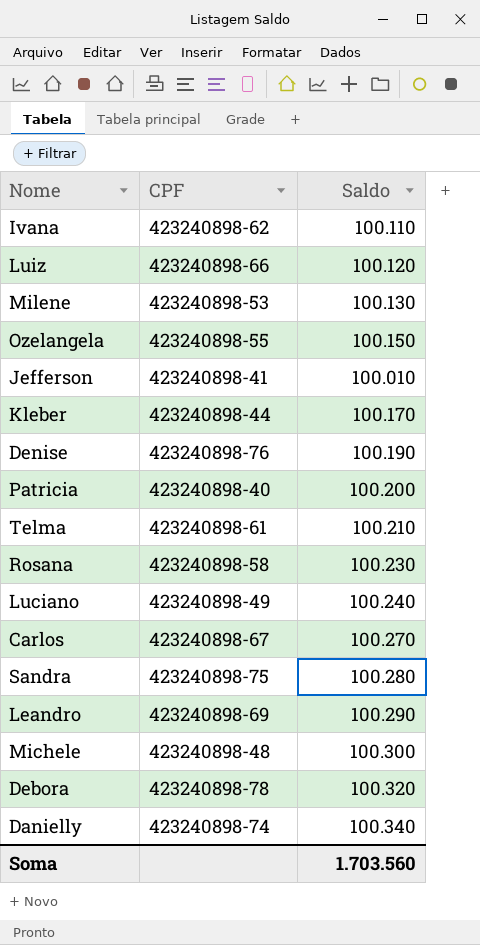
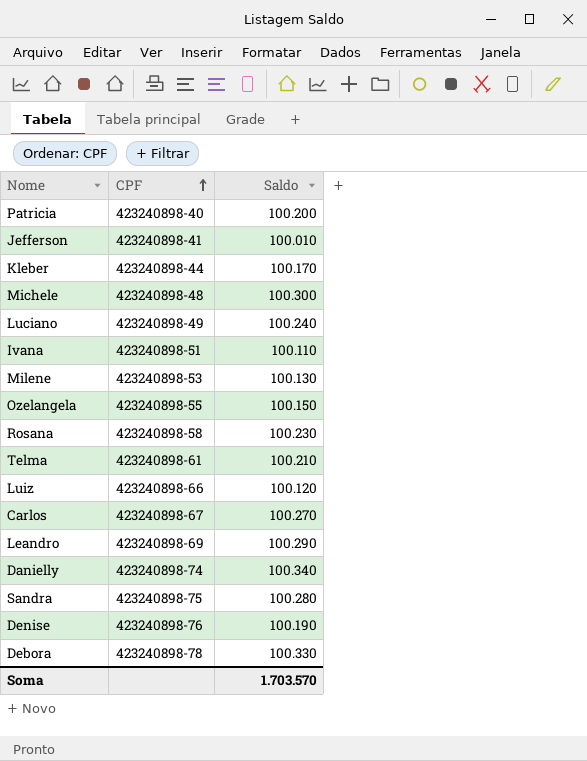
row order: none -> CPF ascending
Ivana | CPF: 423240898-62 -> 423240898-51
Debora | Saldo: 100.320 -> 100.330
Soma | Saldo: 1.703.560 -> 1.703.570

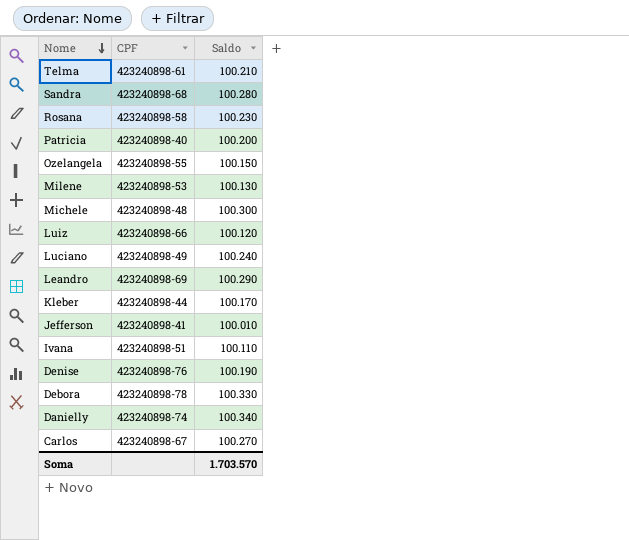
row order: CPF ascending -> Nome descending
Sandra | CPF: 423240898-75 -> 423240898-68

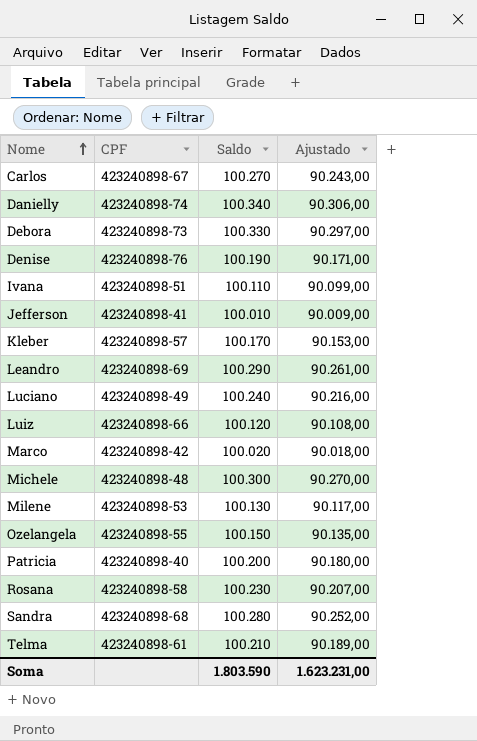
row order: Nome descending -> Nome ascending
column Ajustado | formula: none -> [Saldo] * 0,9
Debora | CPF: 423240898-78 -> 423240898-73
Kleber | CPF: 423240898-44 -> 423240898-57
row Marco: none -> 423240898-42 | 100.020 | 90.018,00
Soma | Saldo: 1.703.570 -> 1.803.590

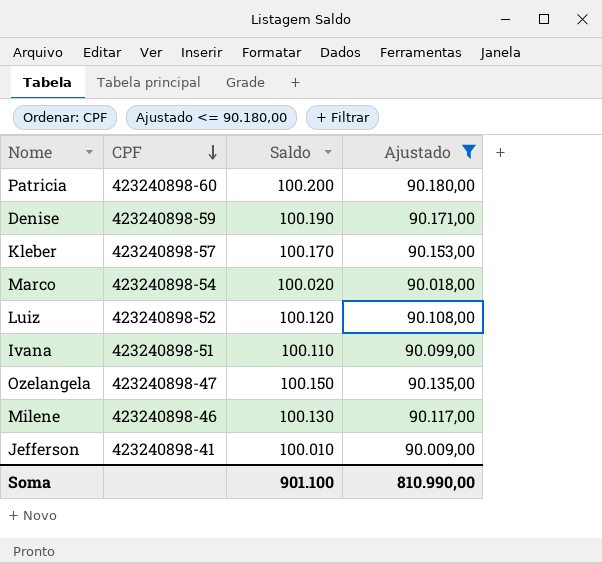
filter: none -> Ajustado <= 90.180,00
row order: Nome ascending -> CPF descending
Patricia | CPF: 423240898-40 -> 423240898-60
Denise | CPF: 423240898-76 -> 423240898-59
Marco | CPF: 423240898-42 -> 423240898-54
Luiz | CPF: 423240898-66 -> 423240898-52
Ozelangela | CPF: 423240898-55 -> 423240898-47
Milene | CPF: 423240898-53 -> 423240898-46
Soma | Saldo: 1.803.590 -> 901.100
Soma | Ajustado: 1.623.231,00 -> 810.990,00

